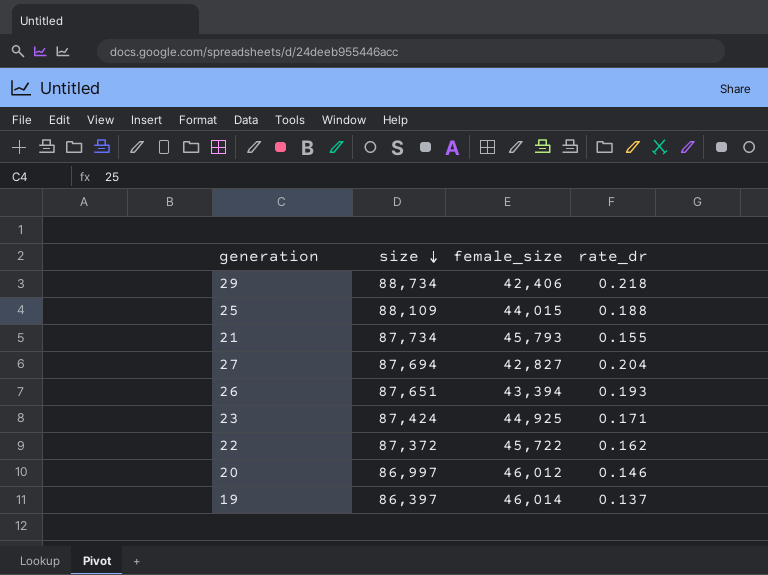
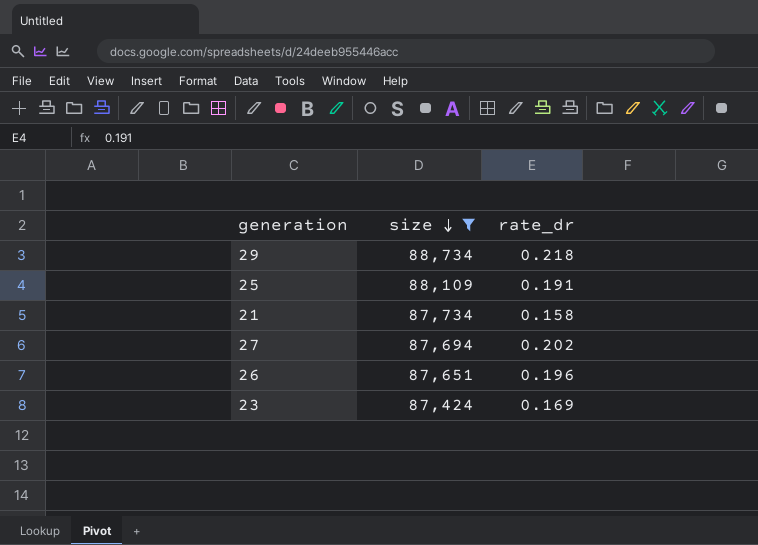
filter: none -> size >= 87,424
column female_size | position: 3 -> none
25 | rate_dr: 0.188 -> 0.191
21 | rate_dr: 0.155 -> 0.158
27 | rate_dr: 0.204 -> 0.202
26 | rate_dr: 0.193 -> 0.196
23 | rate_dr: 0.171 -> 0.169

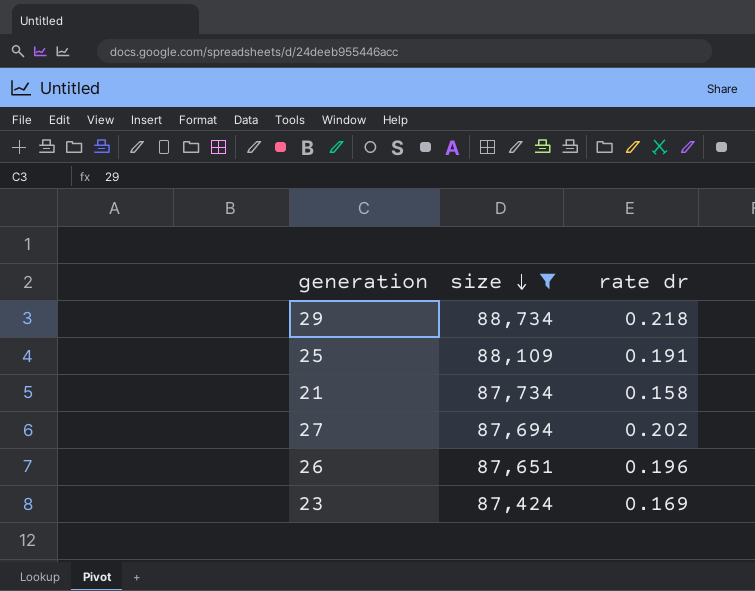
column name: rate_dr -> rate dr

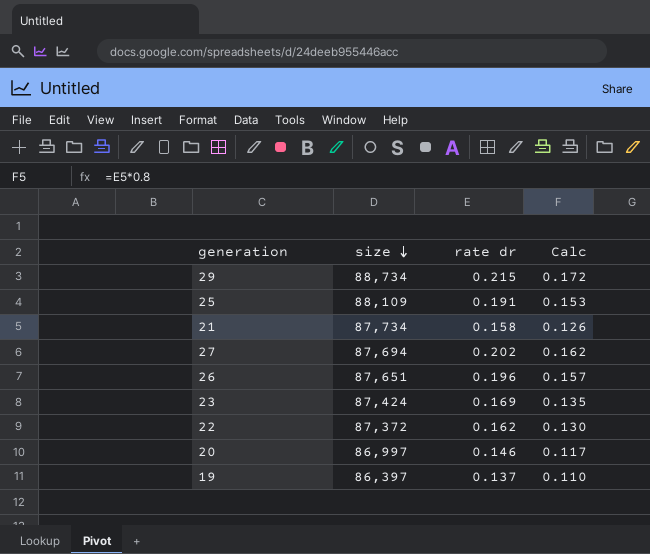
filter: size >= 87,424 -> none
column Calc | formula: none -> [rate dr] * 0.8
29 | rate dr: 0.218 -> 0.215

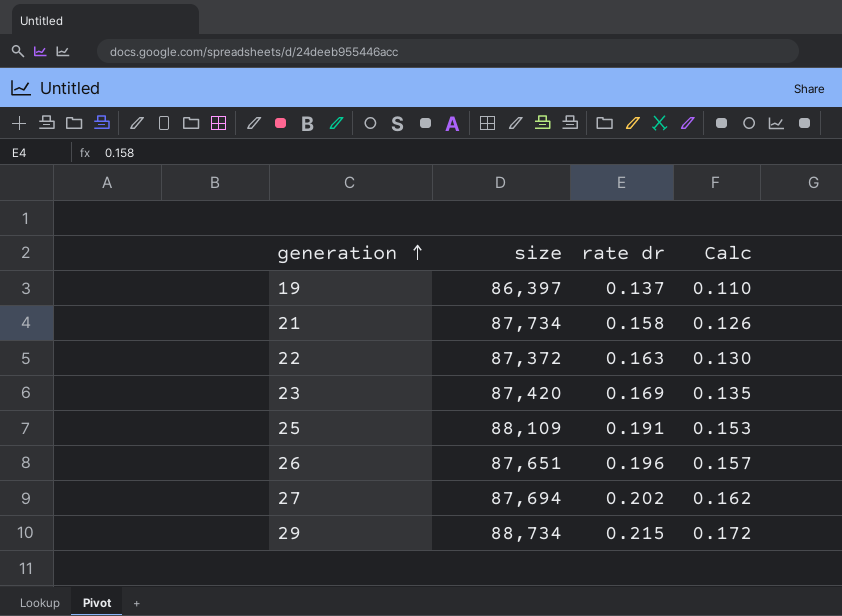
row order: size descending -> generation ascending
row 20: 86,997 | 0.146 | 0.117 -> none
22 | rate dr: 0.162 -> 0.163
23 | size: 87,424 -> 87,420

